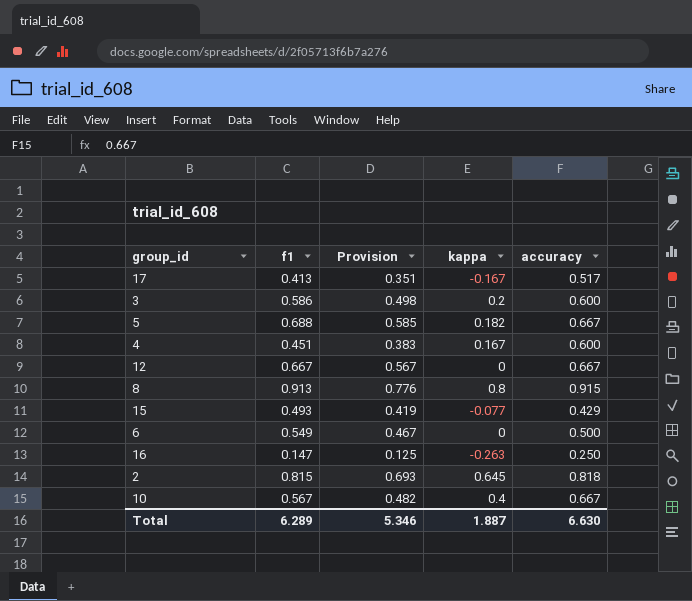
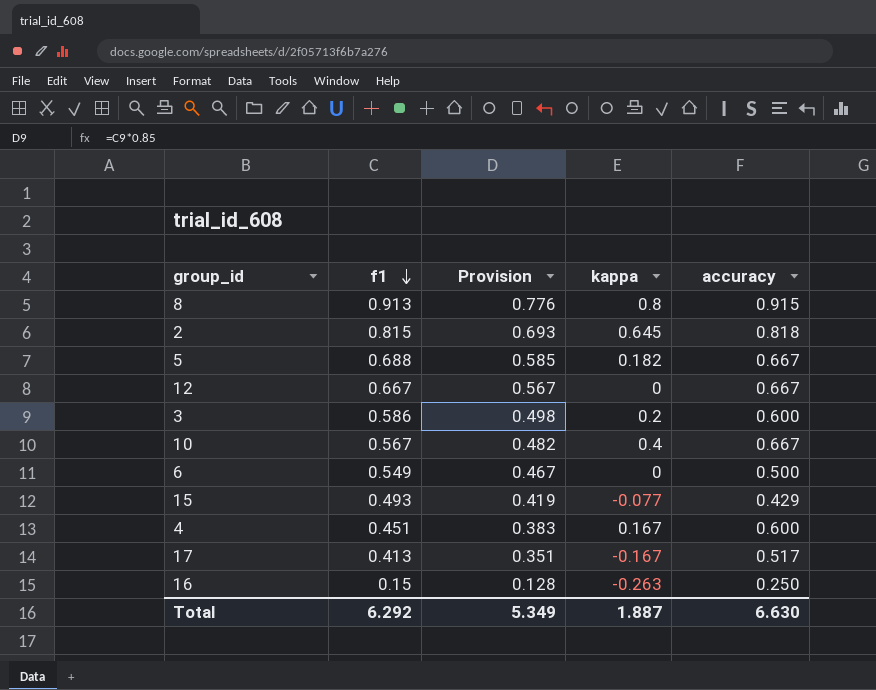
row order: none -> f1 descending
16 | f1: 0.147 -> 0.15
16 | Provision: 0.125 -> 0.128
Total | f1: 6.289 -> 6.292
Total | Provision: 5.346 -> 5.349

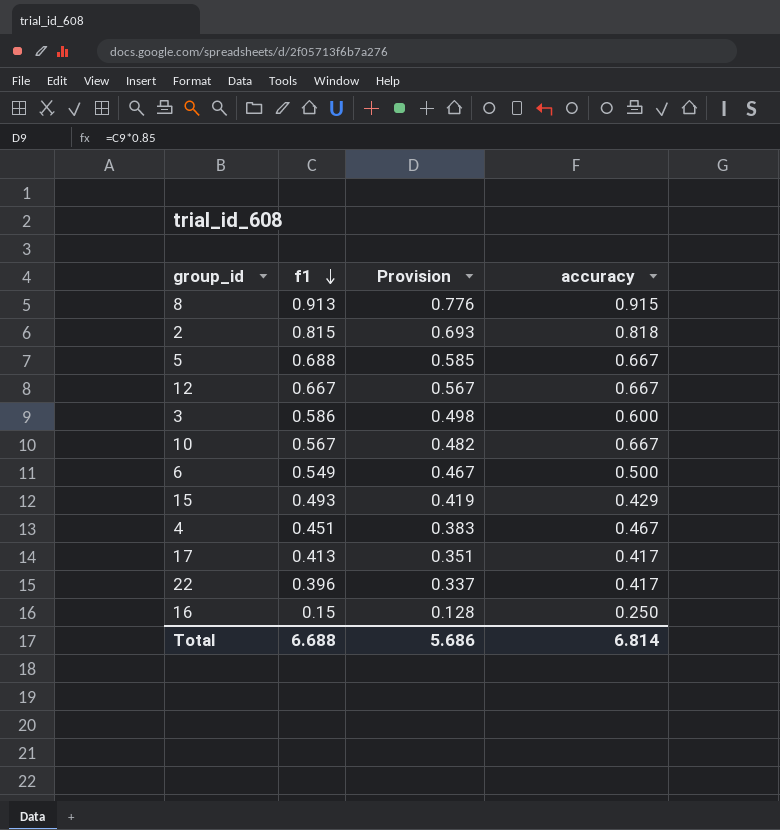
column kappa | position: 4 -> none
4 | accuracy: 0.600 -> 0.467
17 | accuracy: 0.517 -> 0.417
row 22: none -> 0.396 | 0.337 | 0.417
Total | f1: 6.292 -> 6.688
Total | Provision: 5.349 -> 5.686
Total | accuracy: 6.630 -> 6.814

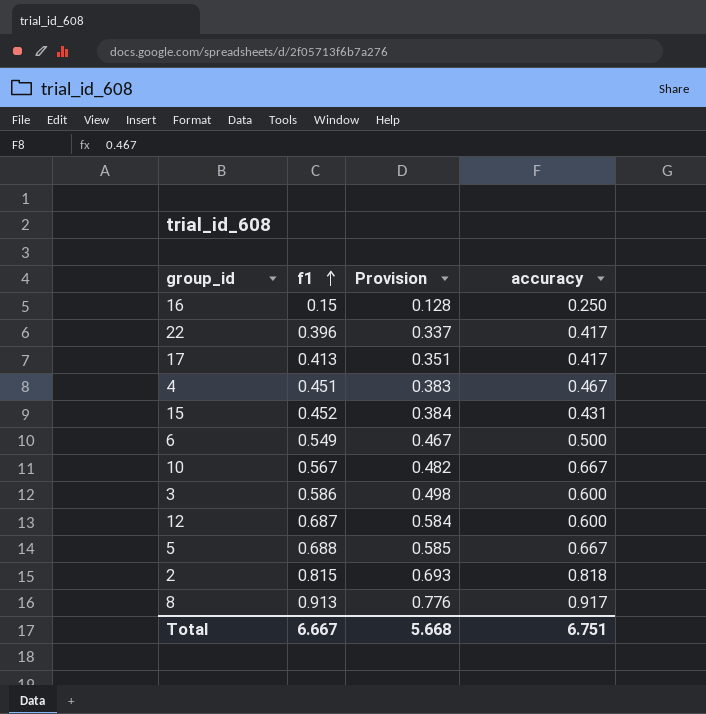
row order: f1 descending -> f1 ascending
15 | f1: 0.493 -> 0.452
15 | Provision: 0.419 -> 0.384
15 | accuracy: 0.429 -> 0.431
12 | f1: 0.667 -> 0.687
12 | Provision: 0.567 -> 0.584
12 | accuracy: 0.667 -> 0.600
8 | accuracy: 0.915 -> 0.917
Total | f1: 6.688 -> 6.667
Total | Provision: 5.686 -> 5.668
Total | accuracy: 6.814 -> 6.751

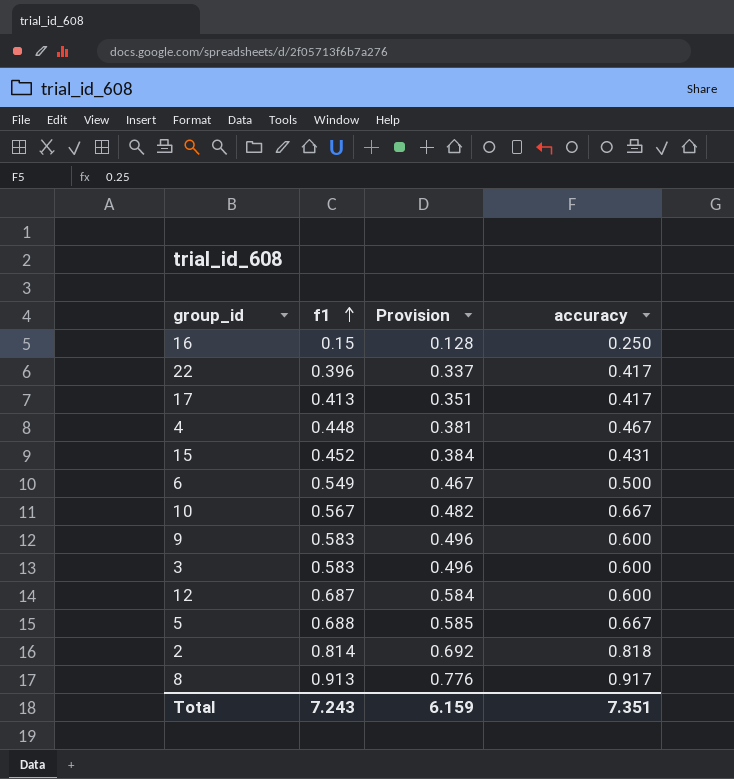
4 | f1: 0.451 -> 0.448
4 | Provision: 0.383 -> 0.381
row 9: none -> 0.583 | 0.496 | 0.600
3 | f1: 0.586 -> 0.583
3 | Provision: 0.498 -> 0.496
2 | f1: 0.815 -> 0.814
2 | Provision: 0.693 -> 0.692
Total | f1: 6.667 -> 7.243
Total | Provision: 5.668 -> 6.159
Total | accuracy: 6.751 -> 7.351

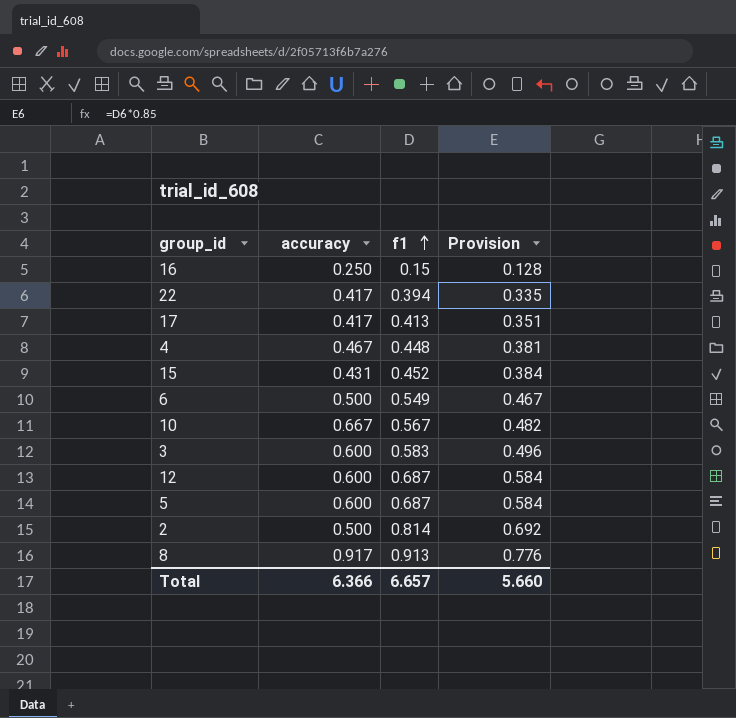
column accuracy | position: 4 -> 2
row 9: 0.583 | 0.496 | 0.600 -> none
22 | f1: 0.396 -> 0.394
22 | Provision: 0.337 -> 0.335
5 | accuracy: 0.667 -> 0.600
5 | f1: 0.688 -> 0.687
5 | Provision: 0.585 -> 0.584
2 | accuracy: 0.818 -> 0.500
Total | accuracy: 7.351 -> 6.366
Total | f1: 7.243 -> 6.657
Total | Provision: 6.159 -> 5.660

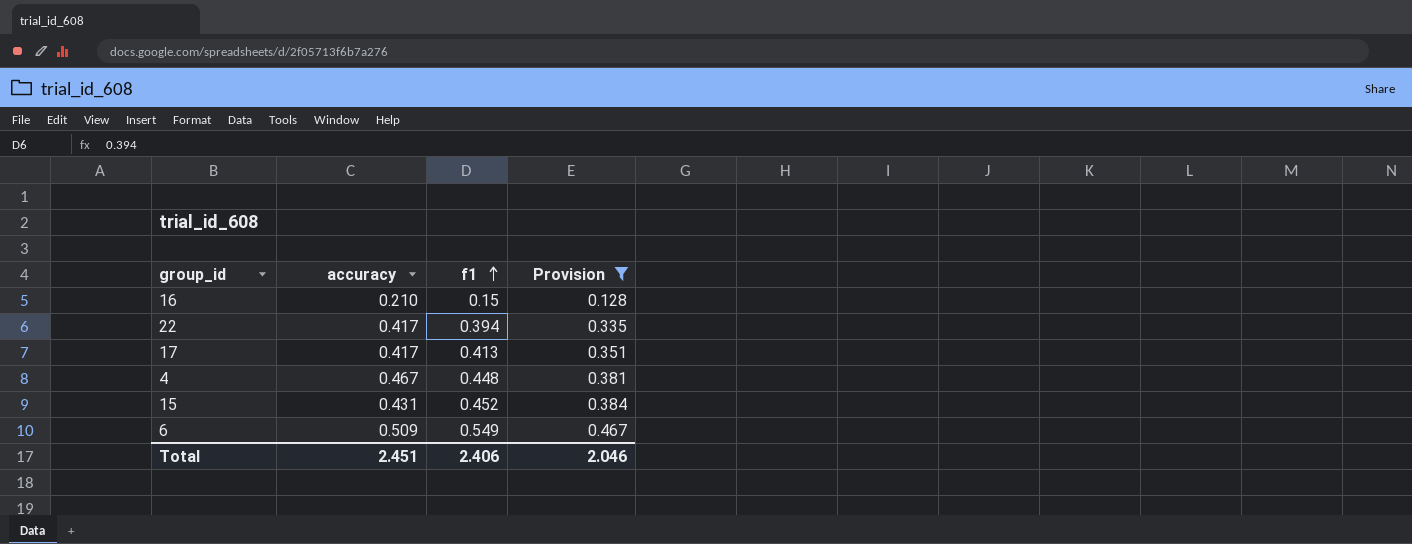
filter: none -> Provision <= 0.467
16 | accuracy: 0.250 -> 0.210
6 | accuracy: 0.500 -> 0.509
Total | accuracy: 6.366 -> 2.451
Total | f1: 6.657 -> 2.406
Total | Provision: 5.660 -> 2.046

